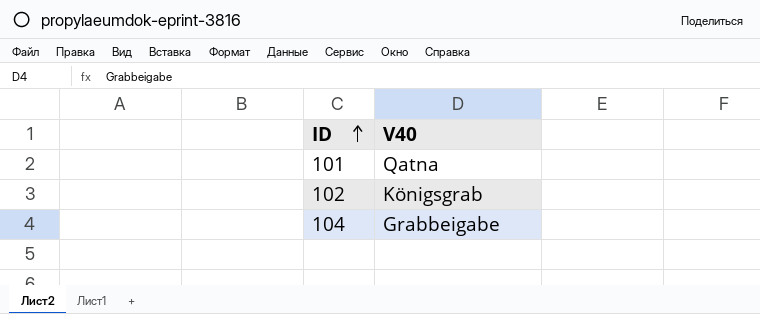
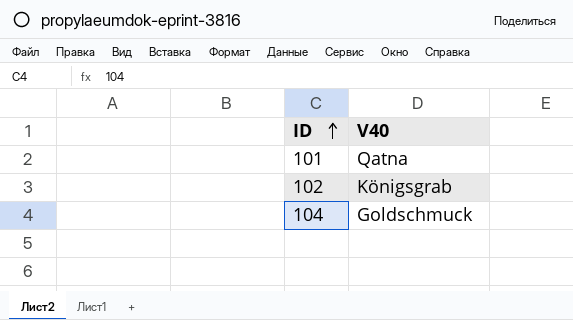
104 | V40: Grabbeigabe -> Goldschmuck

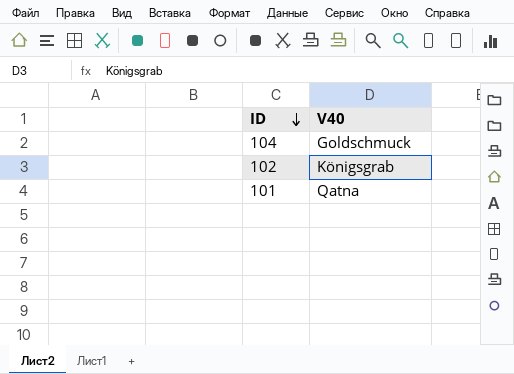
row order: ID ascending -> ID descending

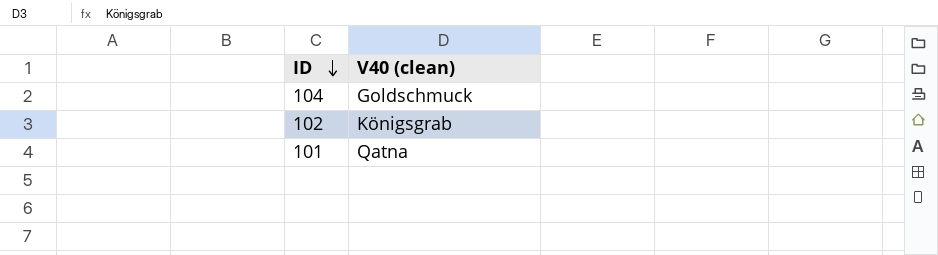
column name: V40 -> V40 (clean)

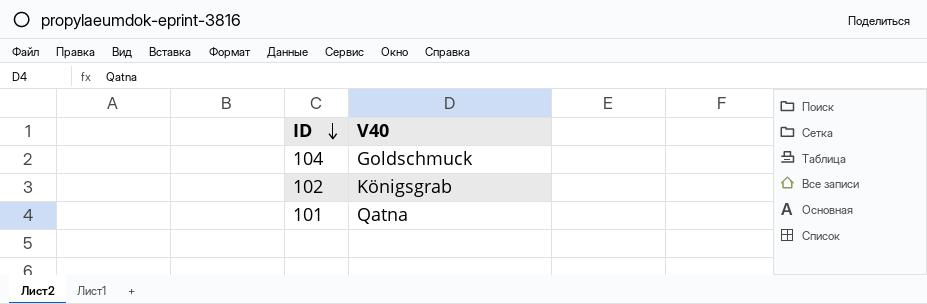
column name: V40 (clean) -> V40

